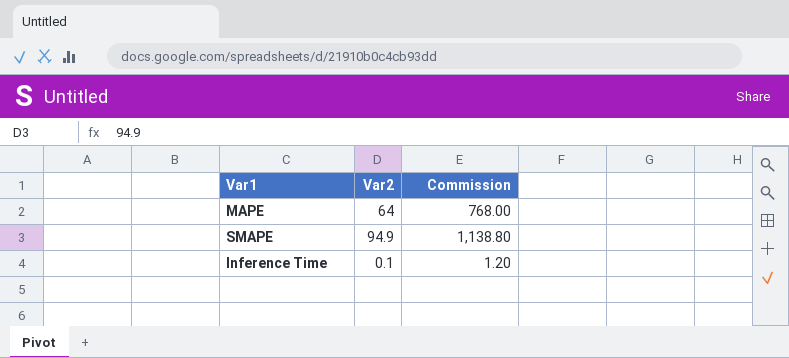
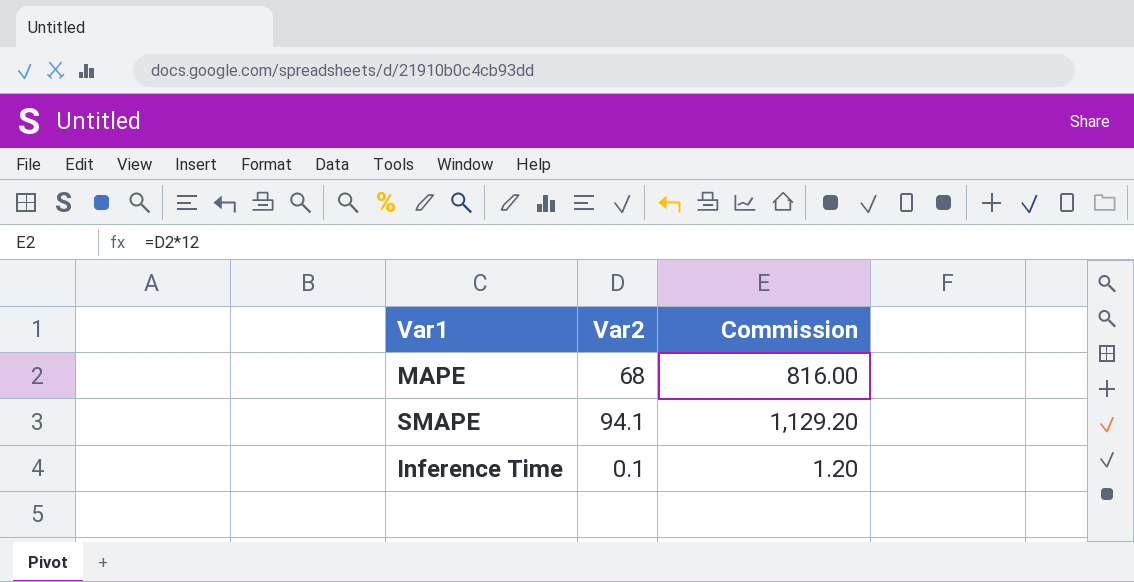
MAPE | Var2: 64 -> 68
MAPE | Commission: 768.00 -> 816.00
SMAPE | Var2: 94.9 -> 94.1
SMAPE | Commission: 1,138.80 -> 1,129.20

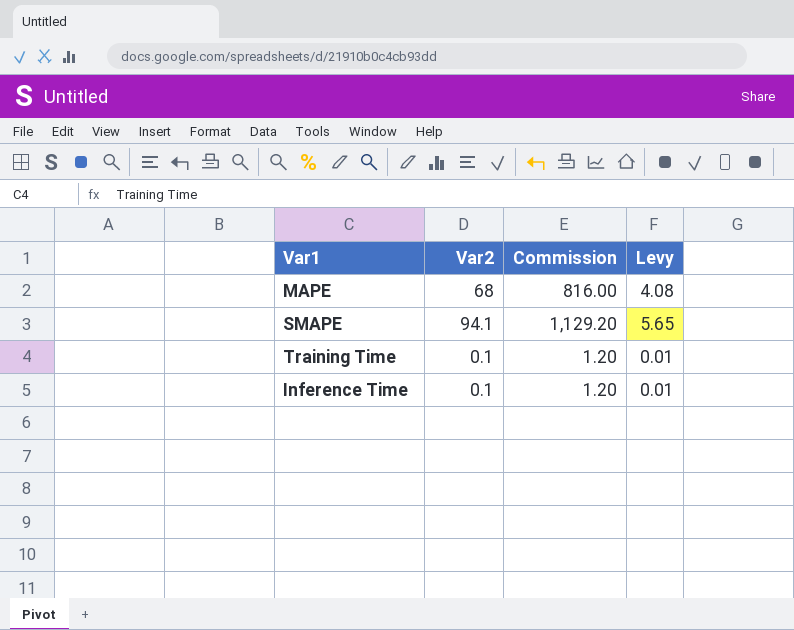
column Levy | formula: none -> [Var2] * 0.06
row Training Time: none -> 0.1 | 1.20 | 0.01

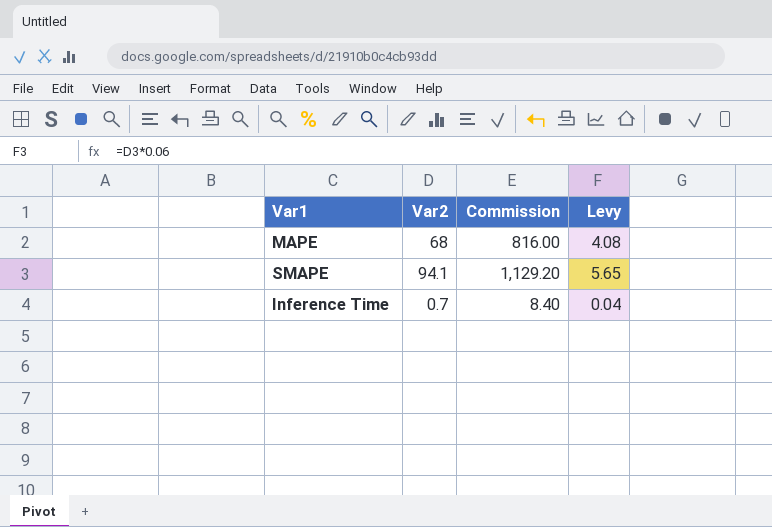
row Training Time: 0.1 | 1.20 | 0.01 -> none
Inference Time | Var2: 0.1 -> 0.7
Inference Time | Commission: 1.20 -> 8.40
Inference Time | Levy: 0.01 -> 0.04

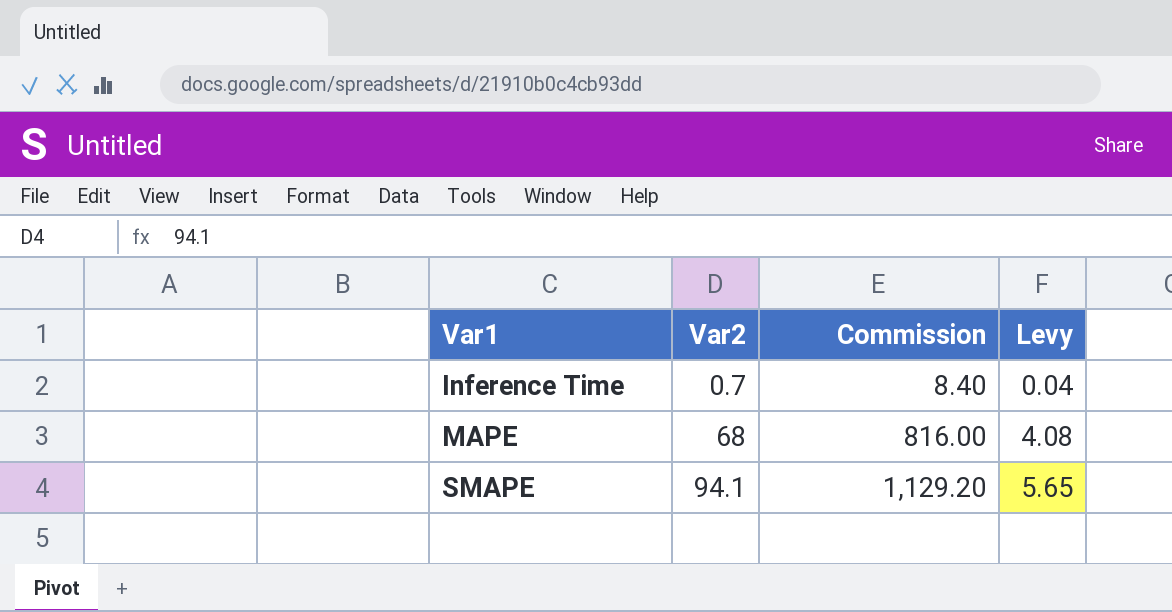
row order: none -> Var1 ascending

